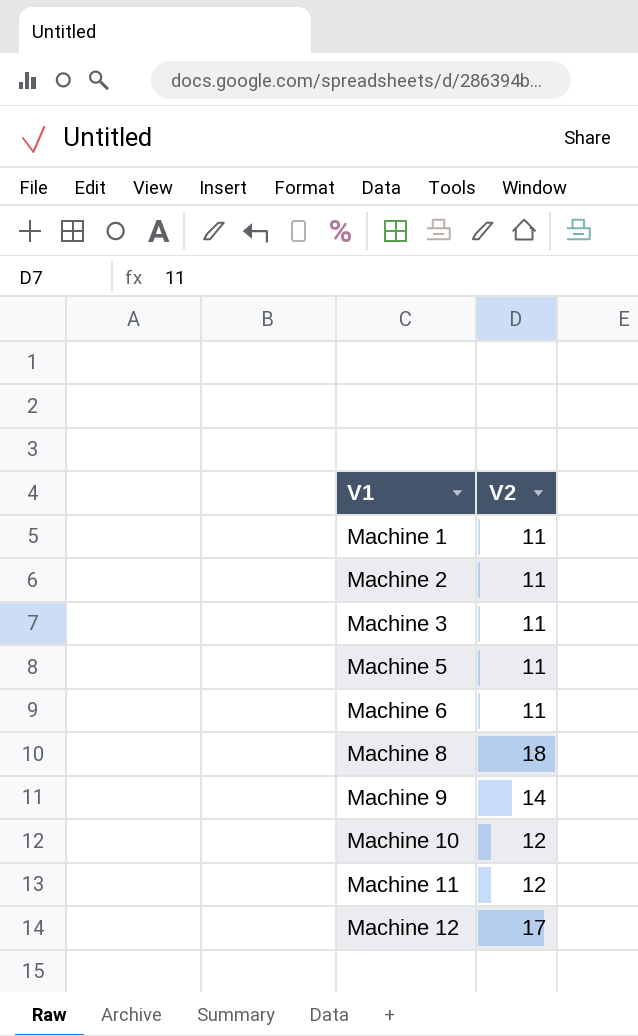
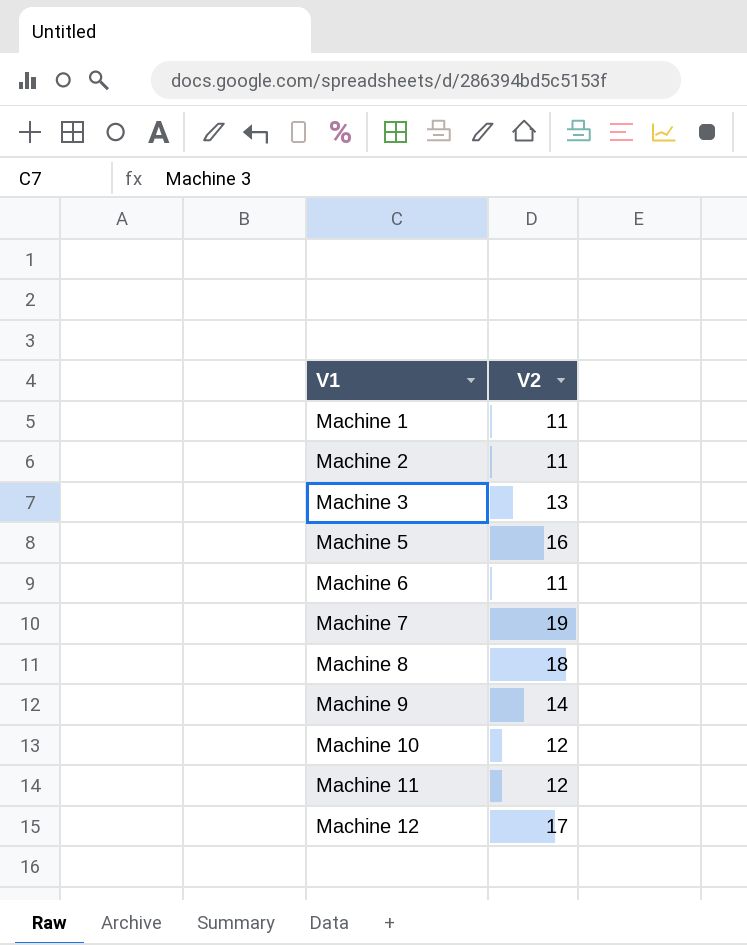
Machine 3 | V2: 11 -> 13
Machine 5 | V2: 11 -> 16
row Machine 7: none -> 19

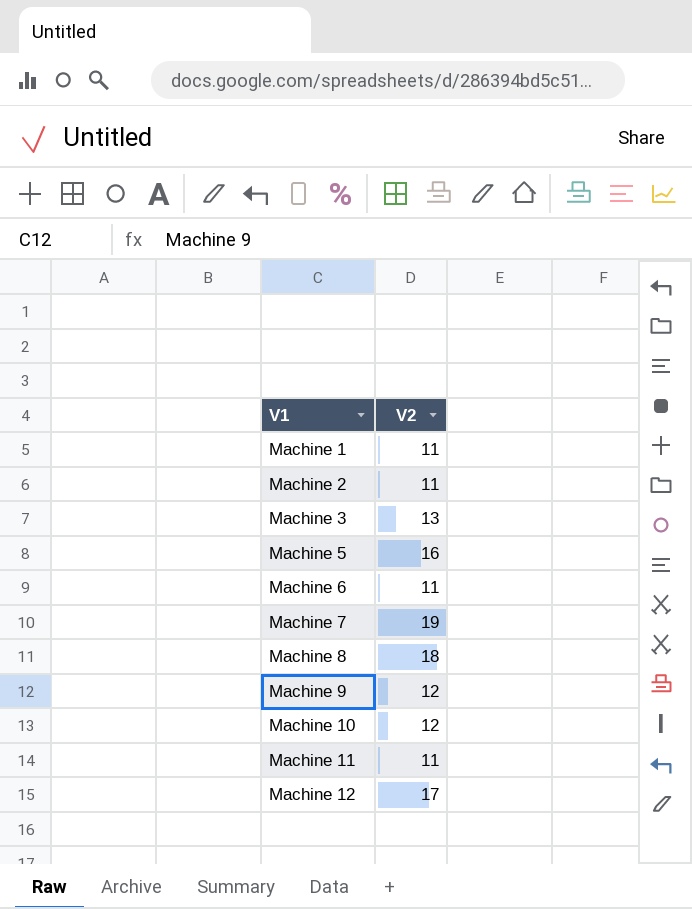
Machine 9 | V2: 14 -> 12
Machine 11 | V2: 12 -> 11

